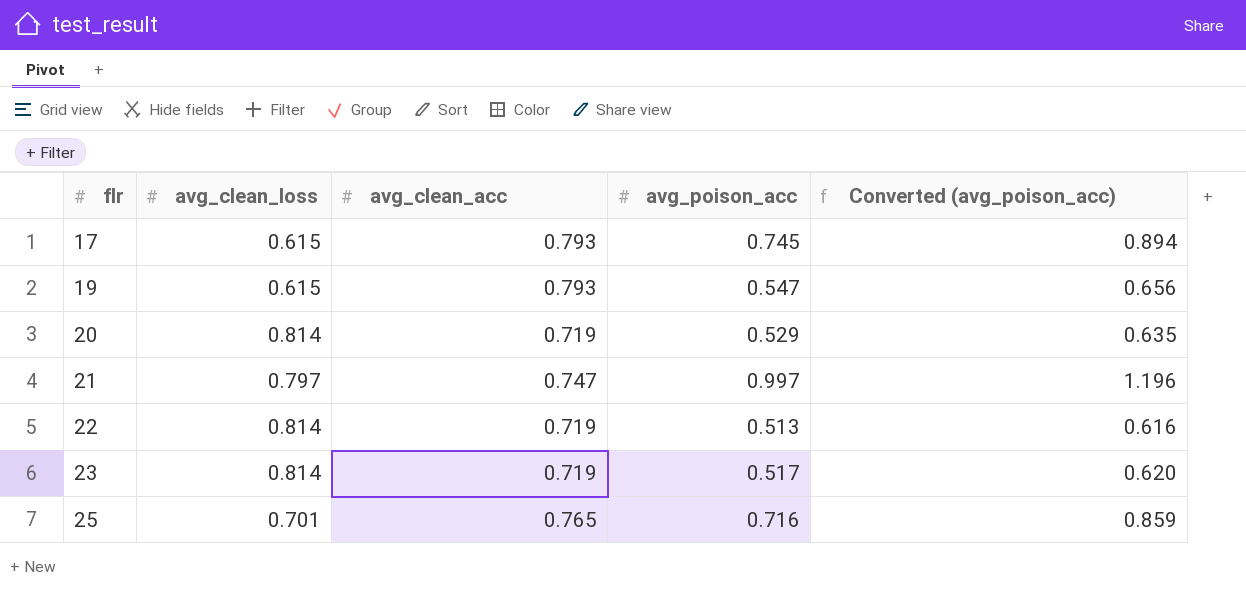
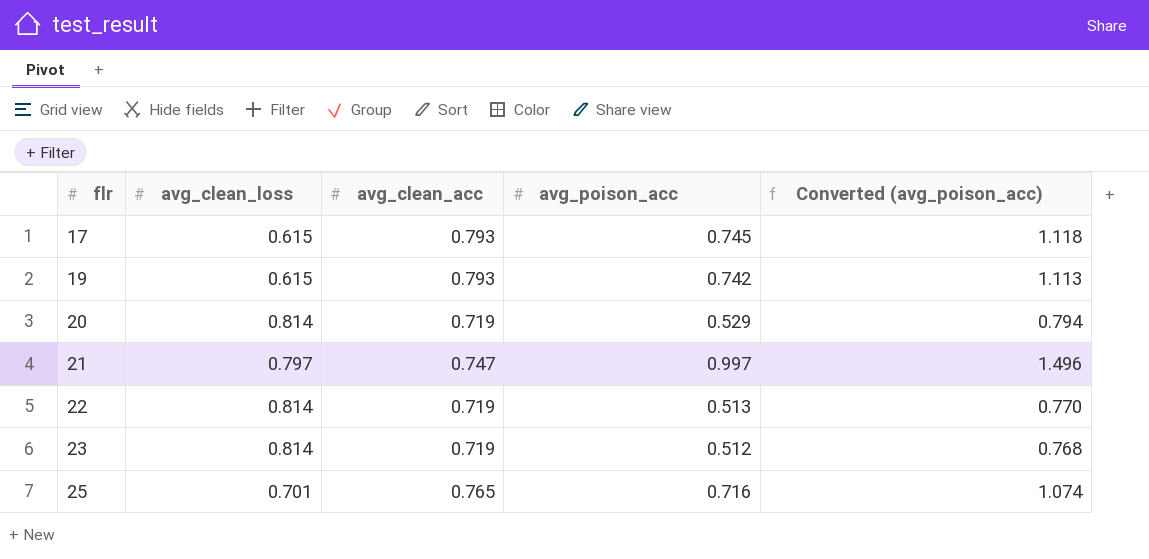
column Converted (avg_poison_acc) | formula: [avg_poison_acc] * 1.2 -> [avg_poison_acc] * 1.5
19 | avg_poison_acc: 0.547 -> 0.742
23 | avg_poison_acc: 0.517 -> 0.512

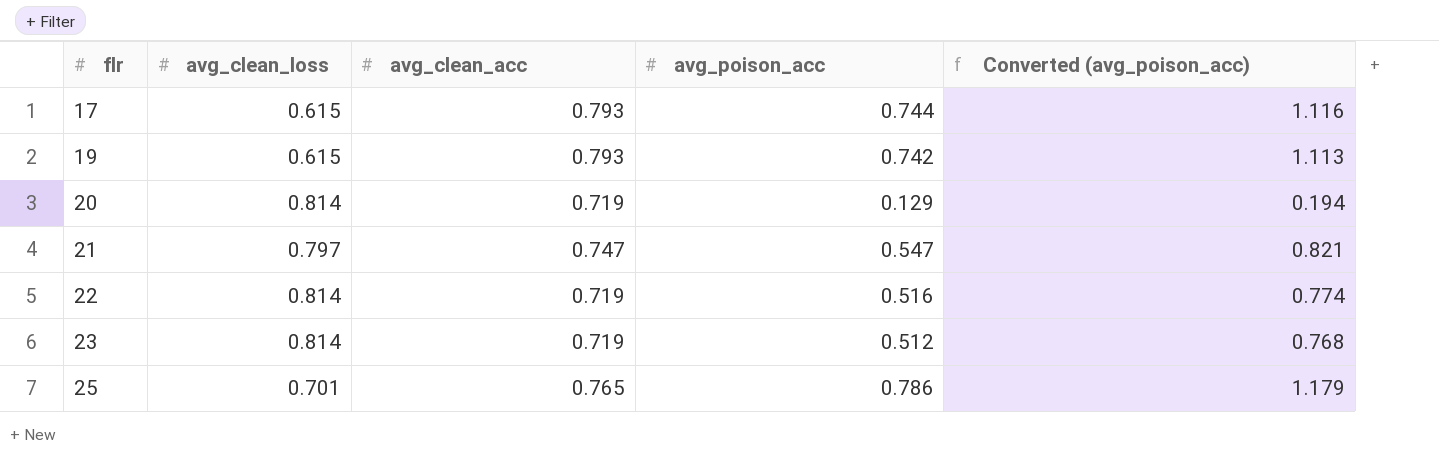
17 | avg_poison_acc: 0.745 -> 0.744
17 | Converted (avg_poison_acc): 1.118 -> 1.116
20 | avg_poison_acc: 0.529 -> 0.129
20 | Converted (avg_poison_acc): 0.794 -> 0.194
21 | avg_poison_acc: 0.997 -> 0.547
21 | Converted (avg_poison_acc): 1.496 -> 0.821
22 | avg_poison_acc: 0.513 -> 0.516
22 | Converted (avg_poison_acc): 0.770 -> 0.774
25 | avg_poison_acc: 0.716 -> 0.786
25 | Converted (avg_poison_acc): 1.074 -> 1.179

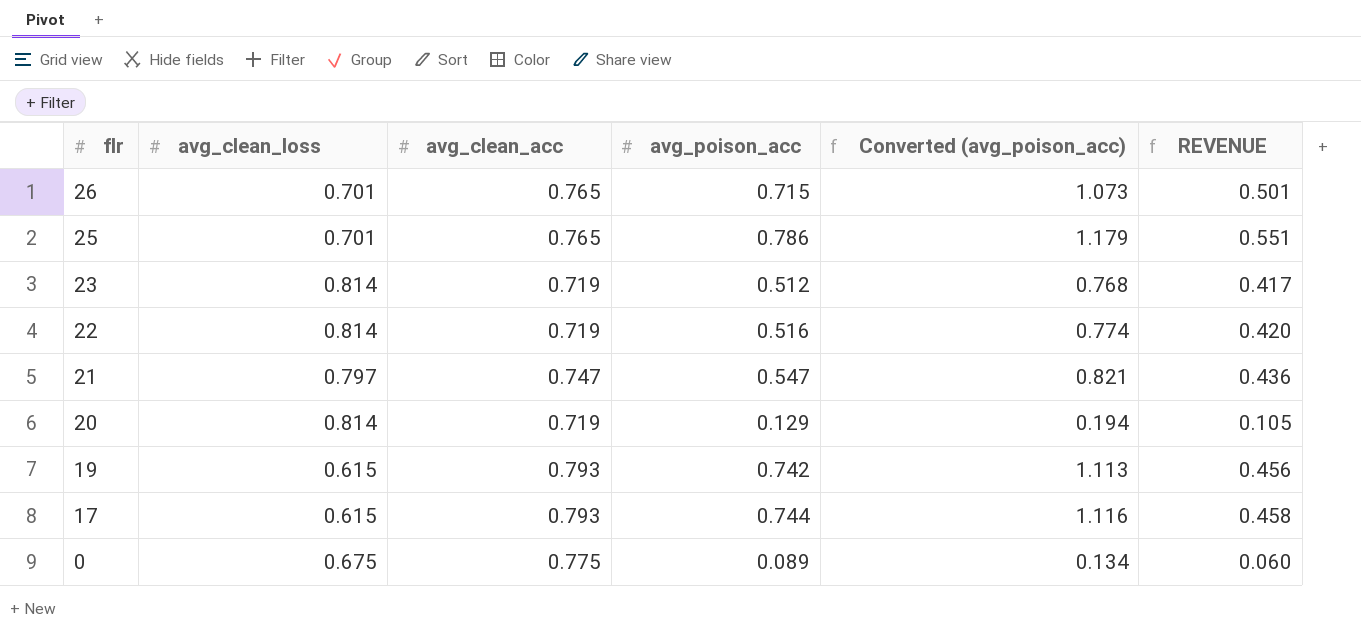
row order: flr ascending -> flr descending
column REVENUE | formula: none -> [avg_clean_loss] * [avg_poison_acc]
row 26: none -> 0.701 | 0.765 | 0.715 | 1.073 | 0.501
row 0: none -> 0.675 | 0.775 | 0.089 | 0.134 | 0.060

